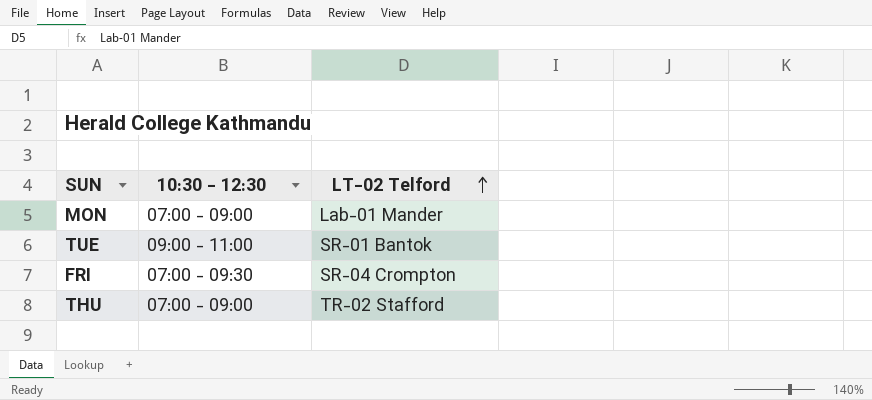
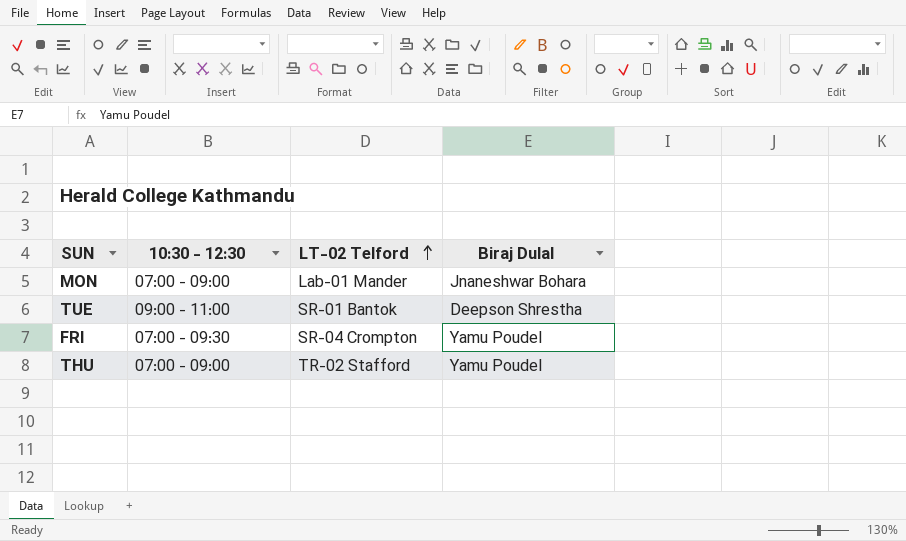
column Biraj Dulal | position: none -> 4

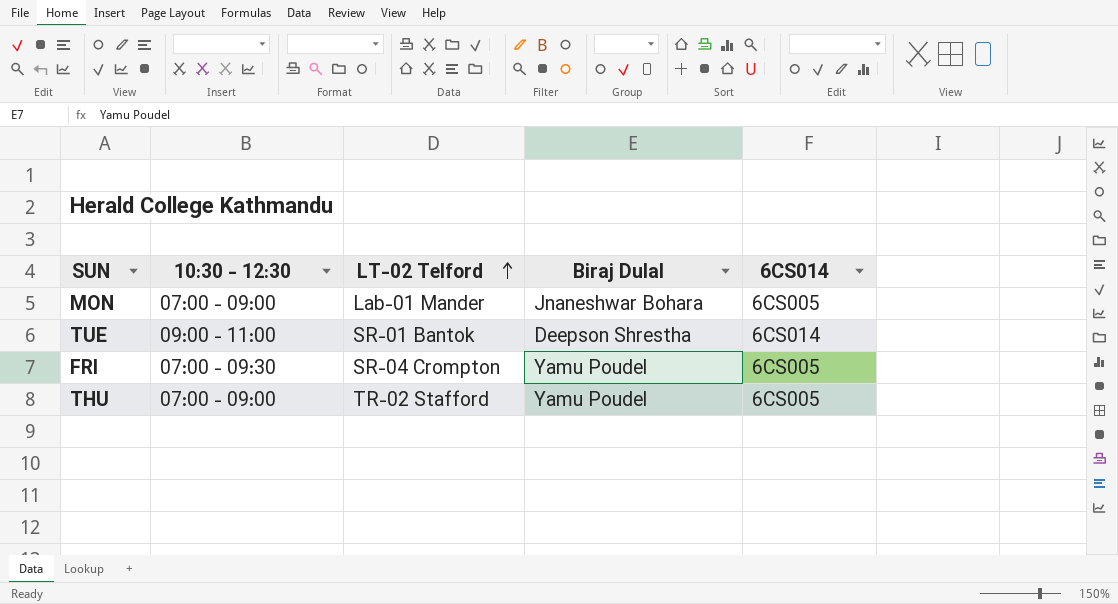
column 6CS014 | position: none -> 5

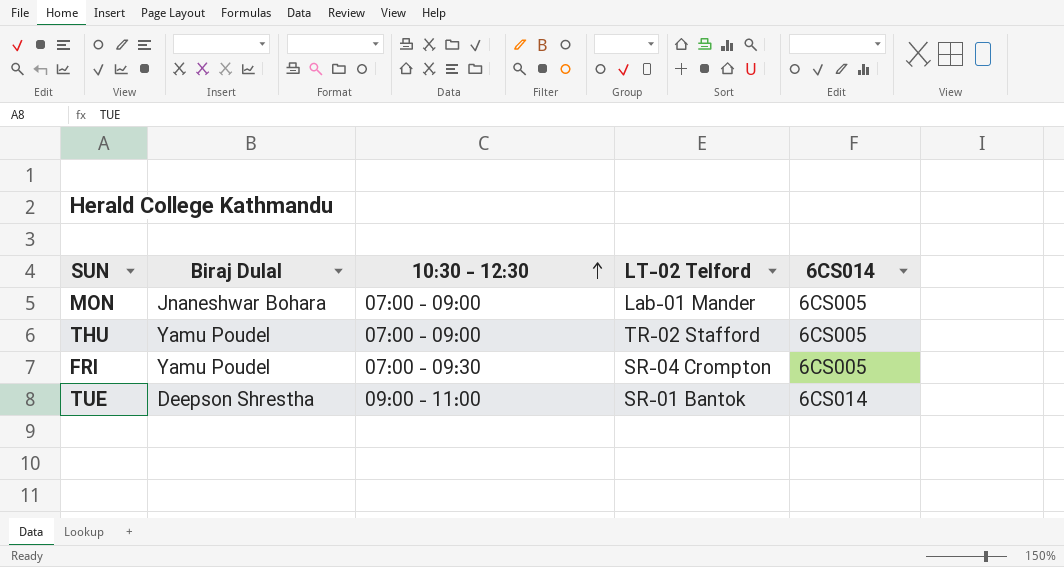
row order: LT-02 Telford ascending -> 10:30 - 12:30 ascending
column Biraj Dulal | position: 4 -> 2

